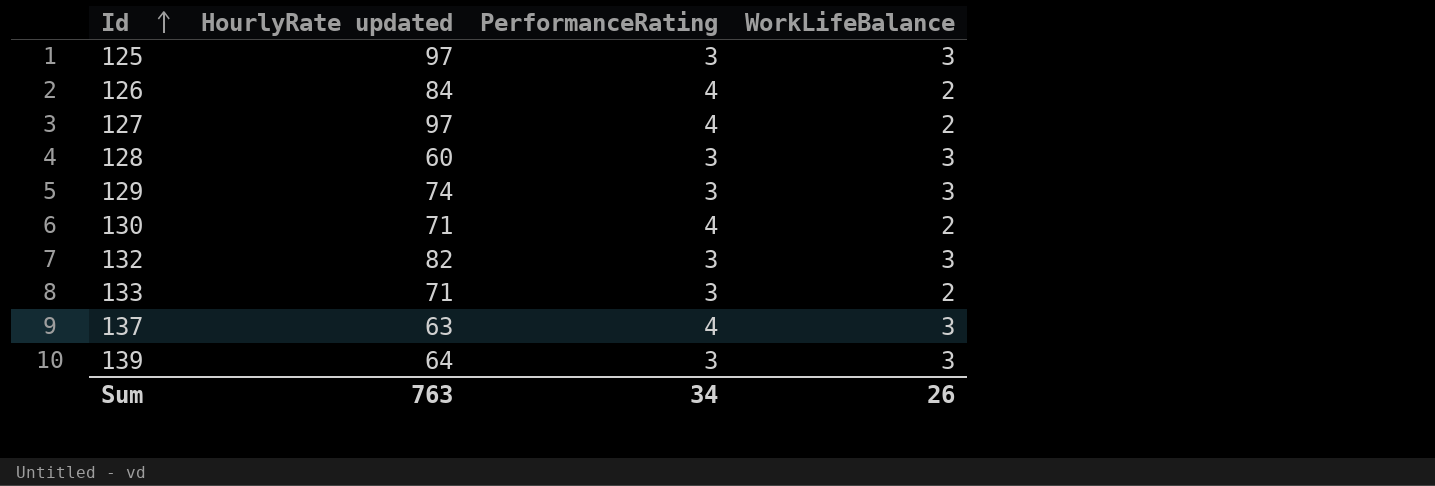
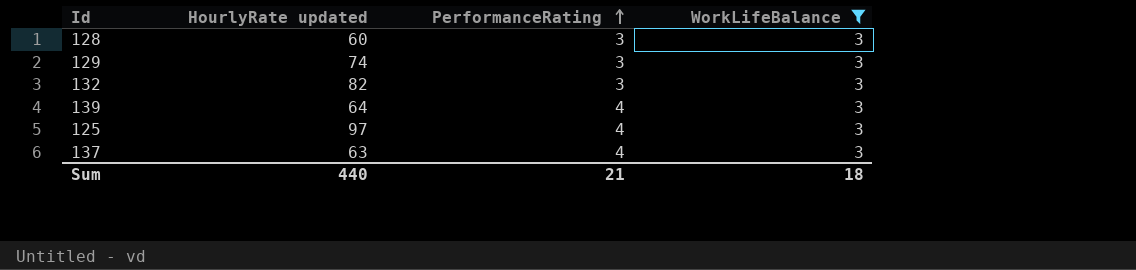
filter: none -> WorkLifeBalance = 3
row order: Id ascending -> PerformanceRating ascending
139 | PerformanceRating: 3 -> 4
125 | PerformanceRating: 3 -> 4
Sum | HourlyRate updated: 763 -> 440
Sum | PerformanceRating: 34 -> 21
Sum | WorkLifeBalance: 26 -> 18

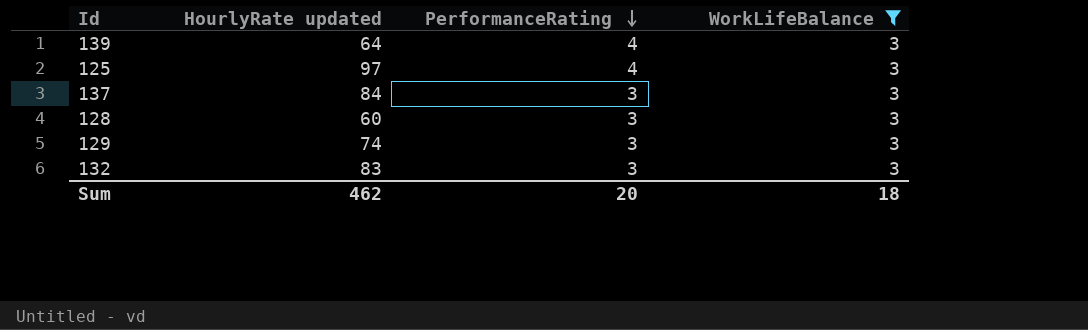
row order: PerformanceRating ascending -> PerformanceRating descending
137 | HourlyRate updated: 63 -> 84
137 | PerformanceRating: 4 -> 3
132 | HourlyRate updated: 82 -> 83
Sum | HourlyRate updated: 440 -> 462
Sum | PerformanceRating: 21 -> 20

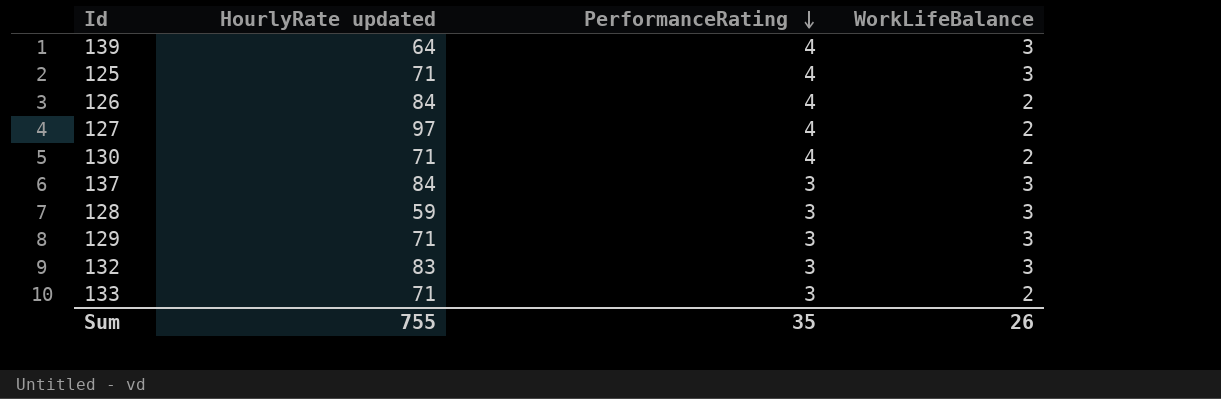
filter: WorkLifeBalance = 3 -> none
125 | HourlyRate updated: 97 -> 71
128 | HourlyRate updated: 60 -> 59
129 | HourlyRate updated: 74 -> 71
Sum | HourlyRate updated: 462 -> 755
Sum | PerformanceRating: 20 -> 35
Sum | WorkLifeBalance: 18 -> 26

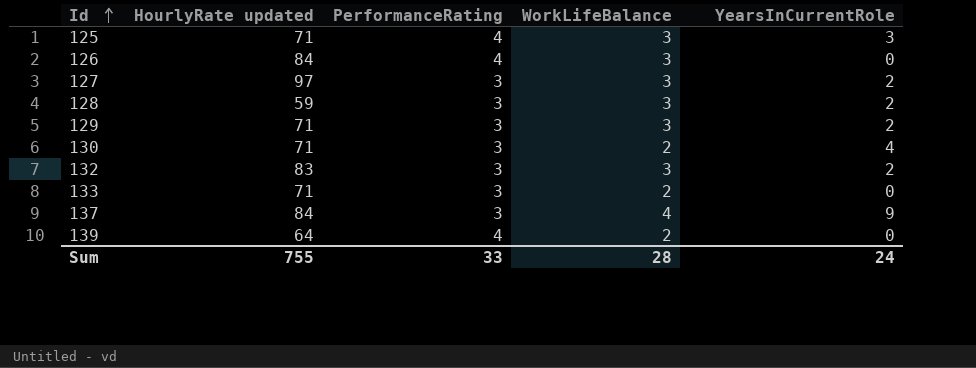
row order: PerformanceRating descending -> Id ascending
column YearsInCurrentRole | position: none -> 5
126 | WorkLifeBalance: 2 -> 3
127 | PerformanceRating: 4 -> 3
127 | WorkLifeBalance: 2 -> 3
130 | PerformanceRating: 4 -> 3
137 | WorkLifeBalance: 3 -> 4
139 | WorkLifeBalance: 3 -> 2
Sum | PerformanceRating: 35 -> 33
Sum | WorkLifeBalance: 26 -> 28

